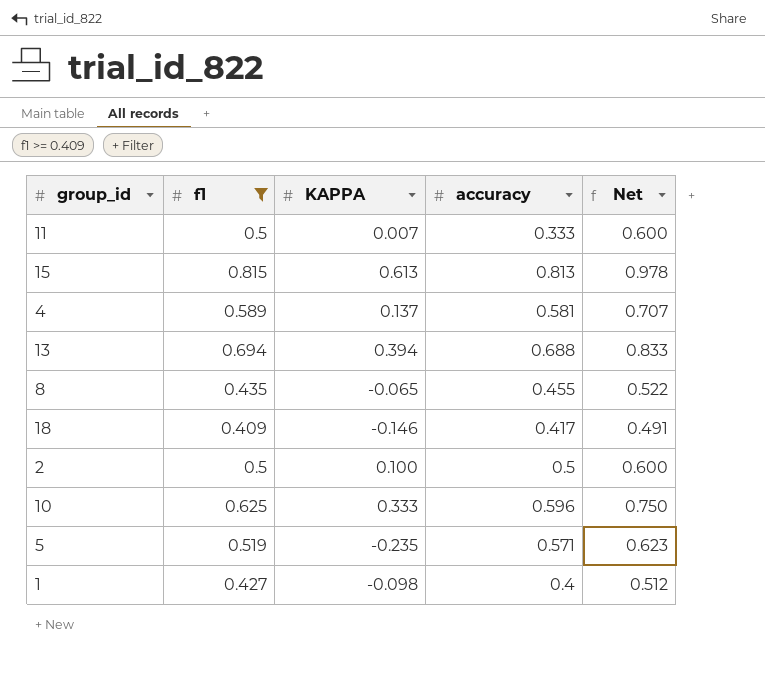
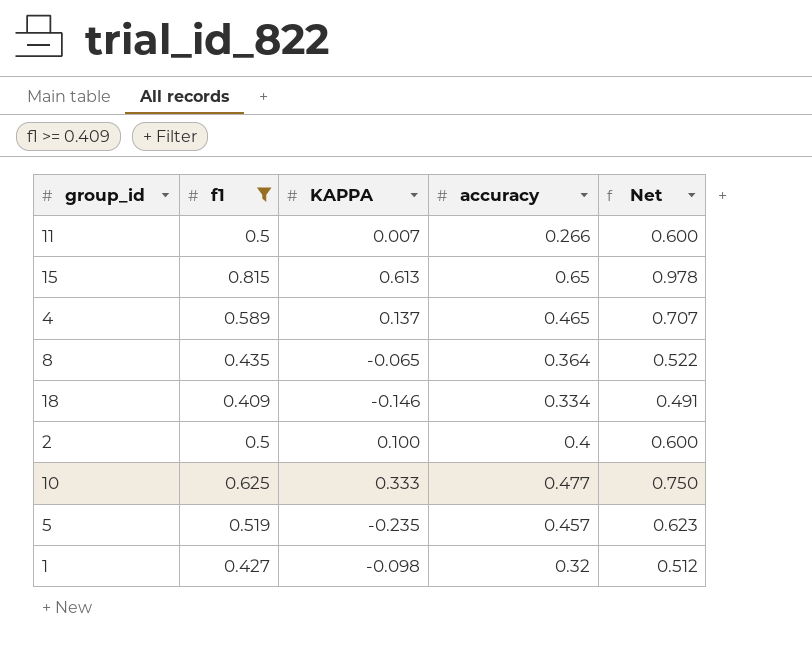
row 13: 0.694 | 0.394 | 0.688 | 0.833 -> none
11 | accuracy: 0.333 -> 0.266
15 | accuracy: 0.813 -> 0.65
4 | accuracy: 0.581 -> 0.465
8 | accuracy: 0.455 -> 0.364
18 | accuracy: 0.417 -> 0.334
2 | accuracy: 0.5 -> 0.4
10 | accuracy: 0.596 -> 0.477
5 | accuracy: 0.571 -> 0.457
1 | accuracy: 0.4 -> 0.32

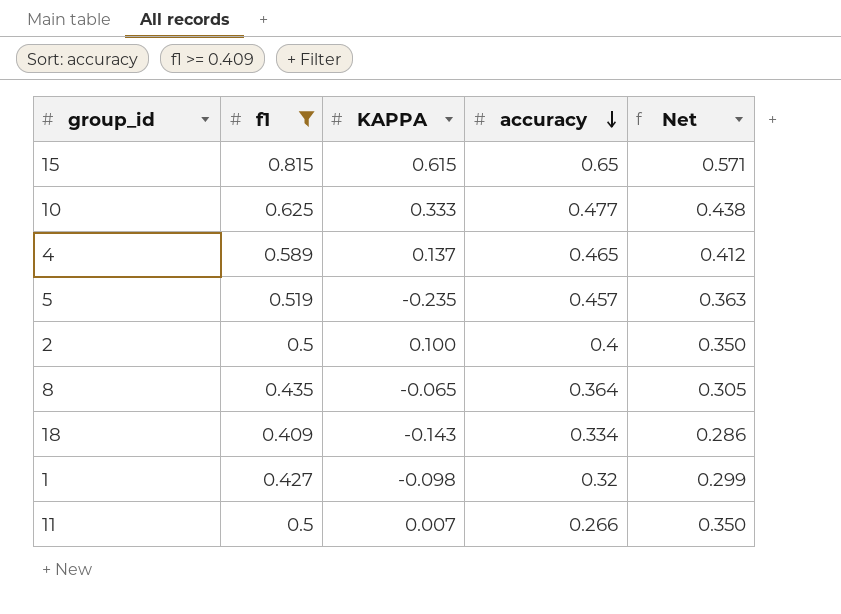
row order: none -> accuracy descending
column Net | formula: [f1] * 1.2 -> [f1] * 0.7
15 | KAPPA: 0.613 -> 0.615
18 | KAPPA: -0.146 -> -0.143

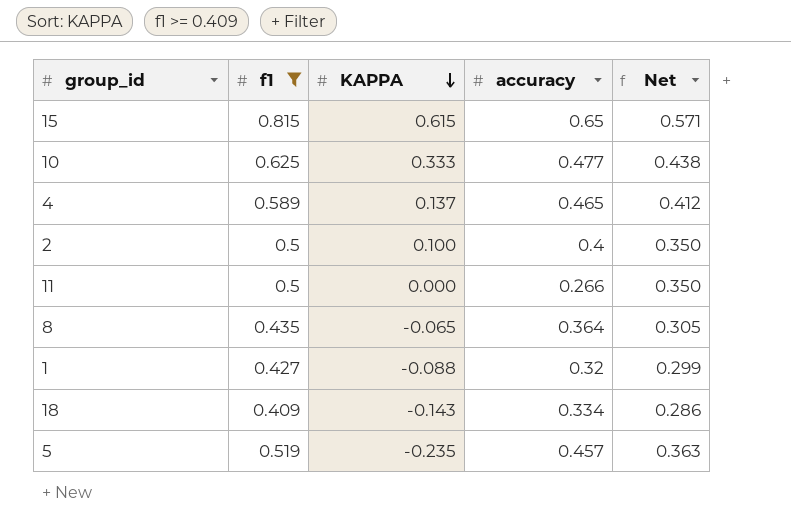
row order: accuracy descending -> KAPPA descending
11 | KAPPA: 0.007 -> 0.000
1 | KAPPA: -0.098 -> -0.088

